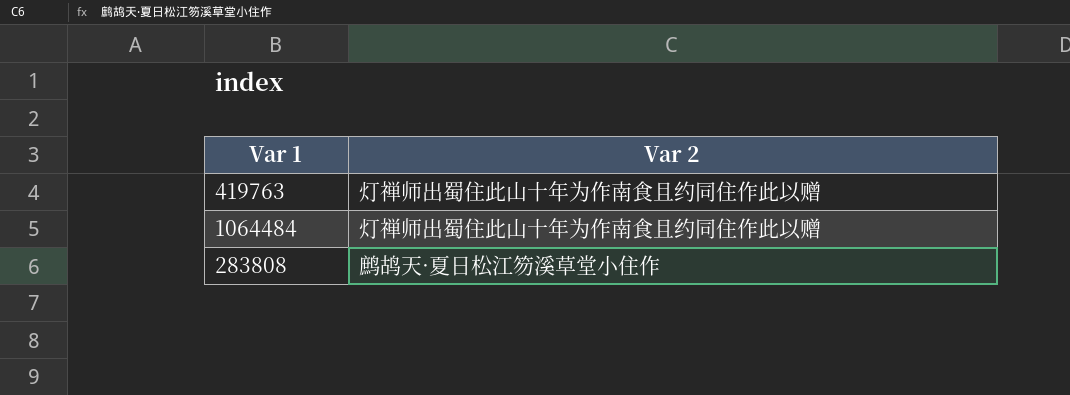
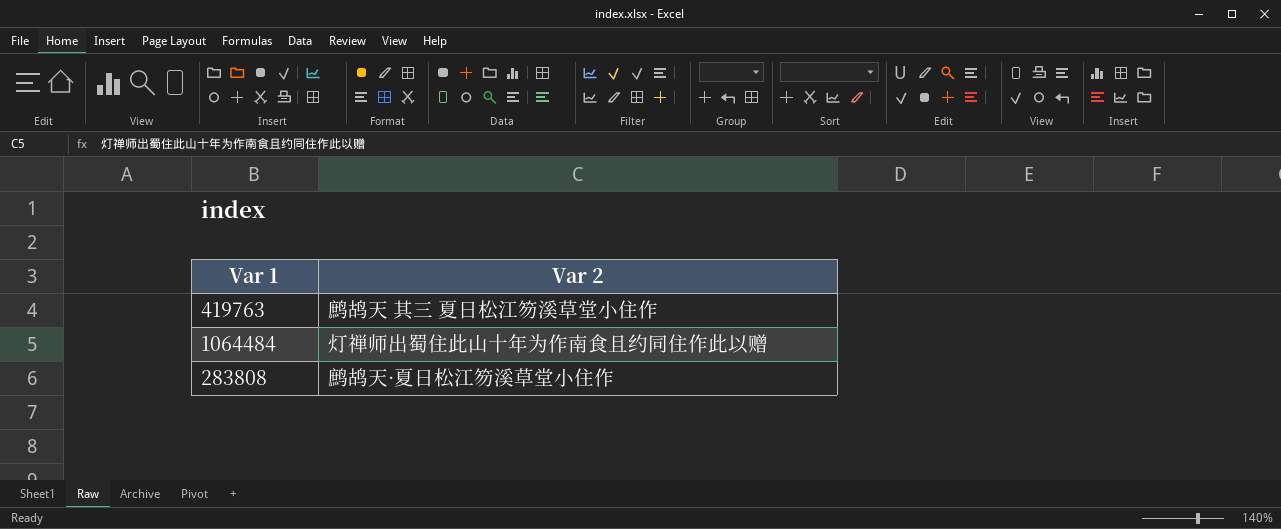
419763 | Var 2: 灯禅师出蜀住此山十年为作南食且约同住作此以赠 -> 鹧鸪天 其三 夏日松江笏溪草堂小住作

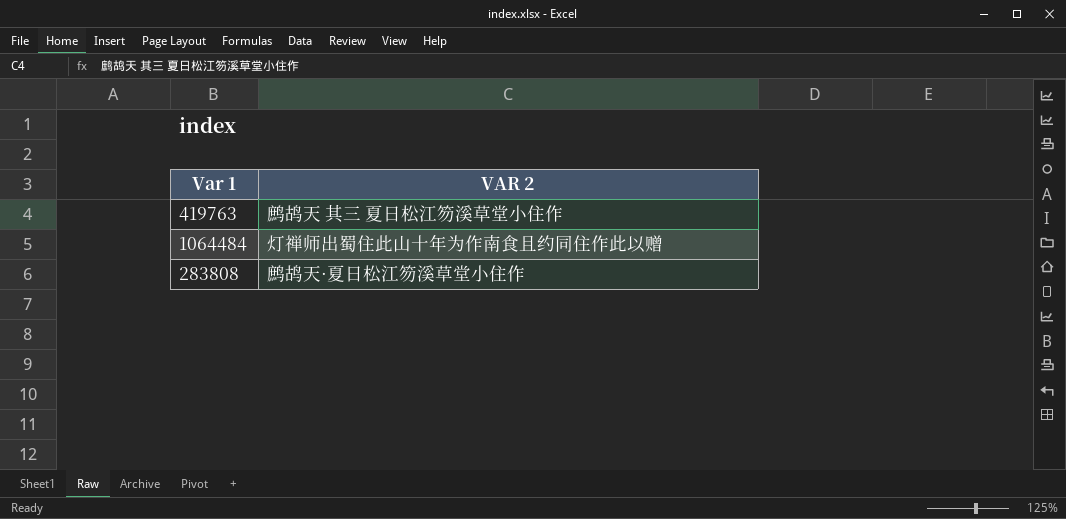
column name: Var 2 -> VAR 2

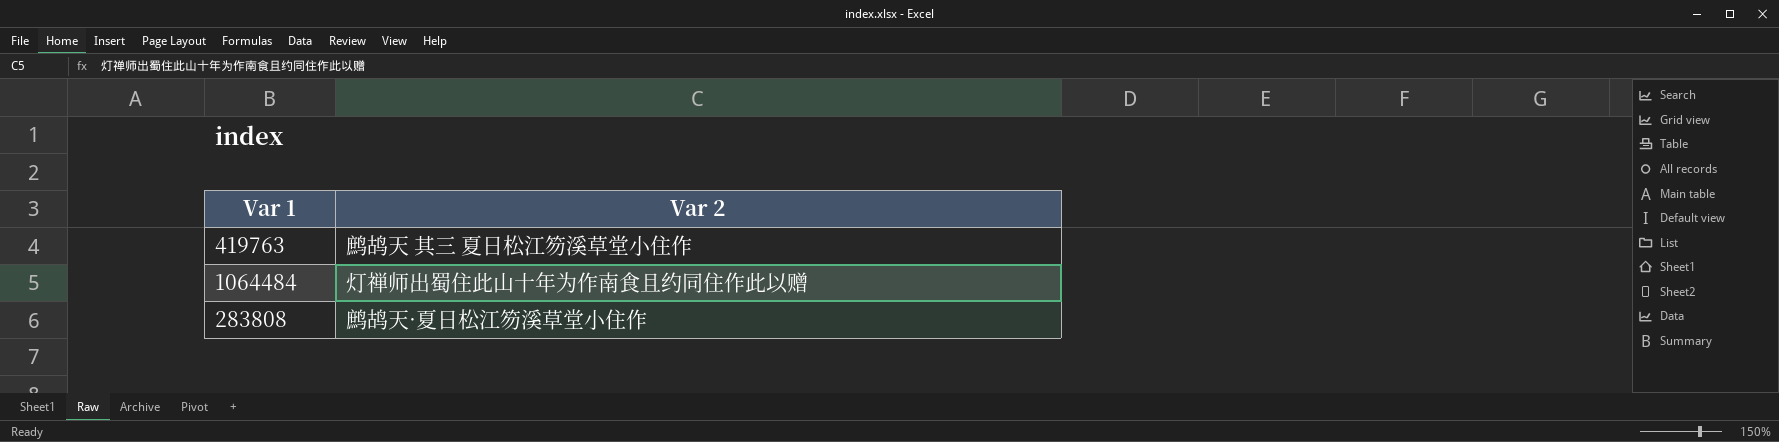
column name: VAR 2 -> Var 2

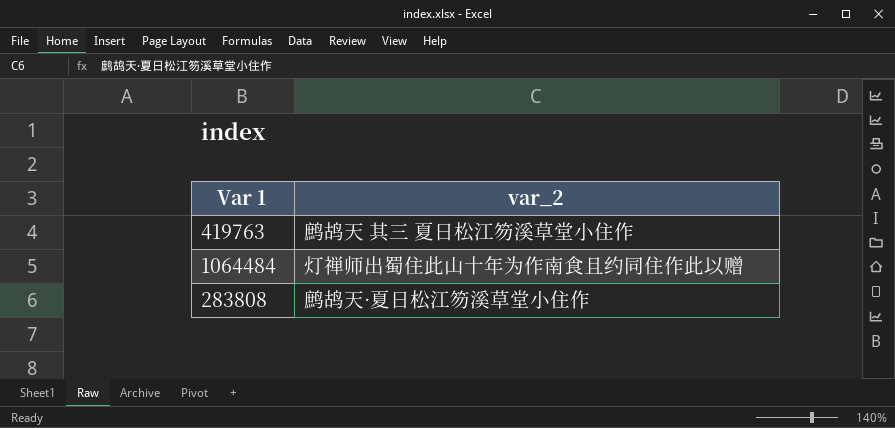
column name: Var 2 -> var_2

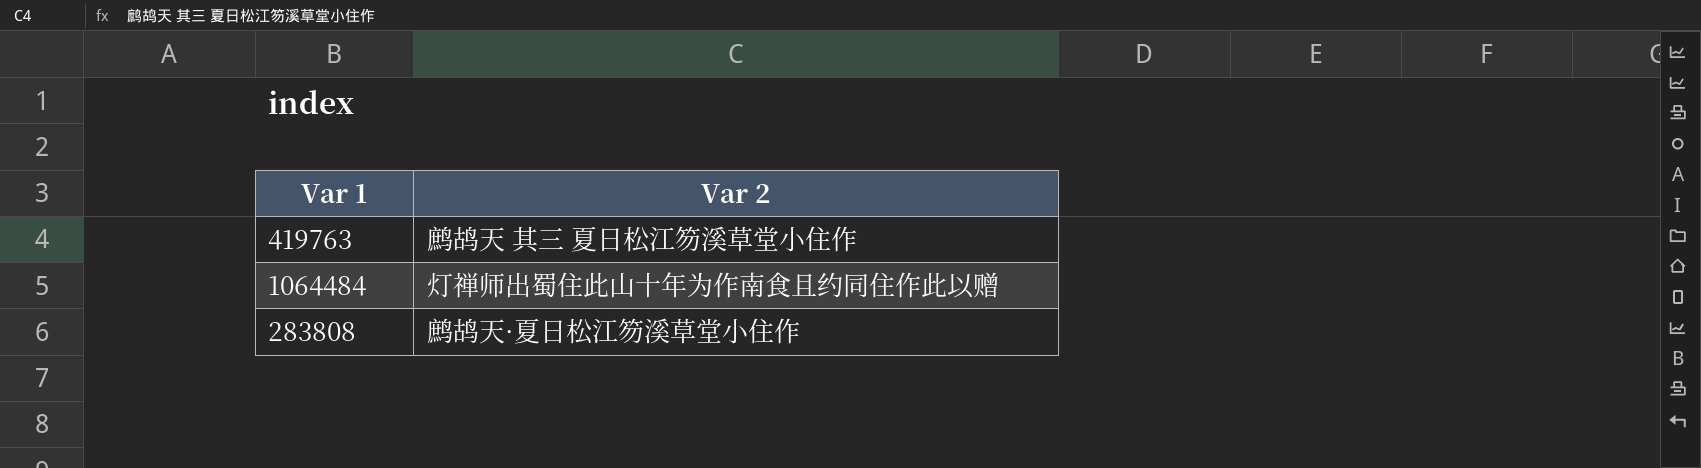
column name: var_2 -> Var 2

